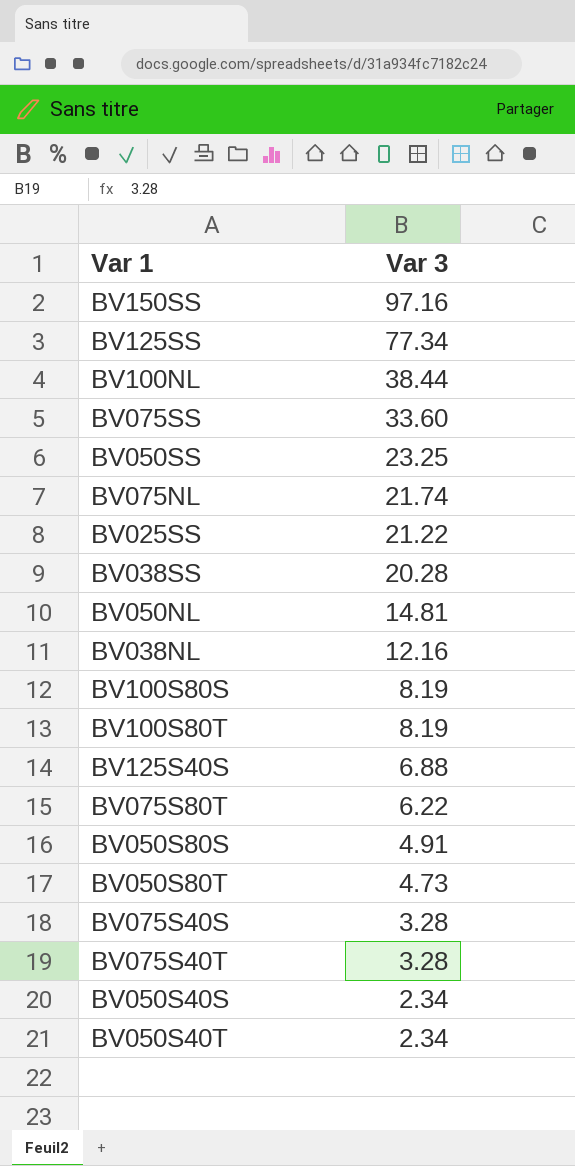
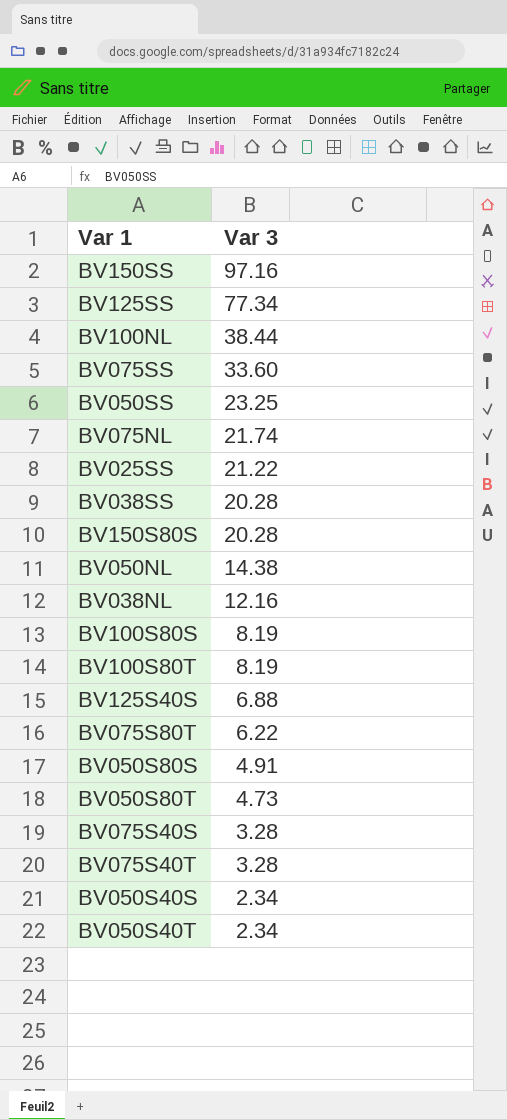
row BV150S80S: none -> 20.28
BV050NL | Var 3: 14.81 -> 14.38

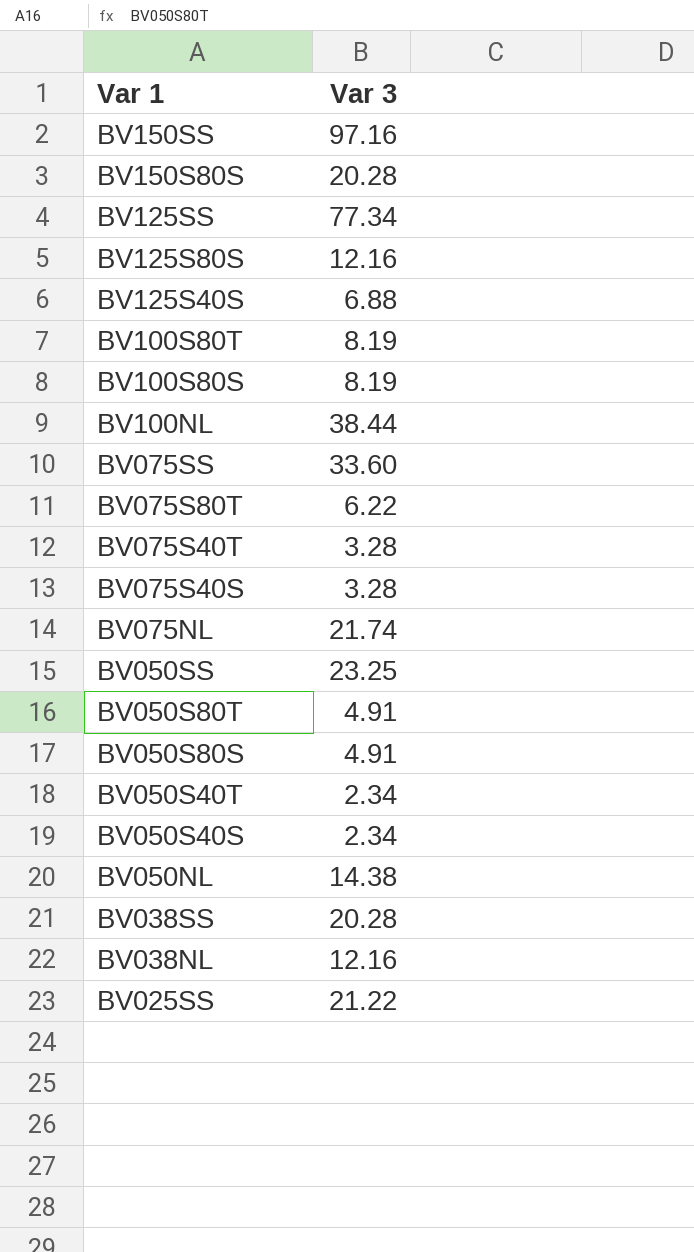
row order: Var 3 descending -> Var 1 descending
row BV125S80S: none -> 12.16
BV050S80T | Var 3: 4.73 -> 4.91

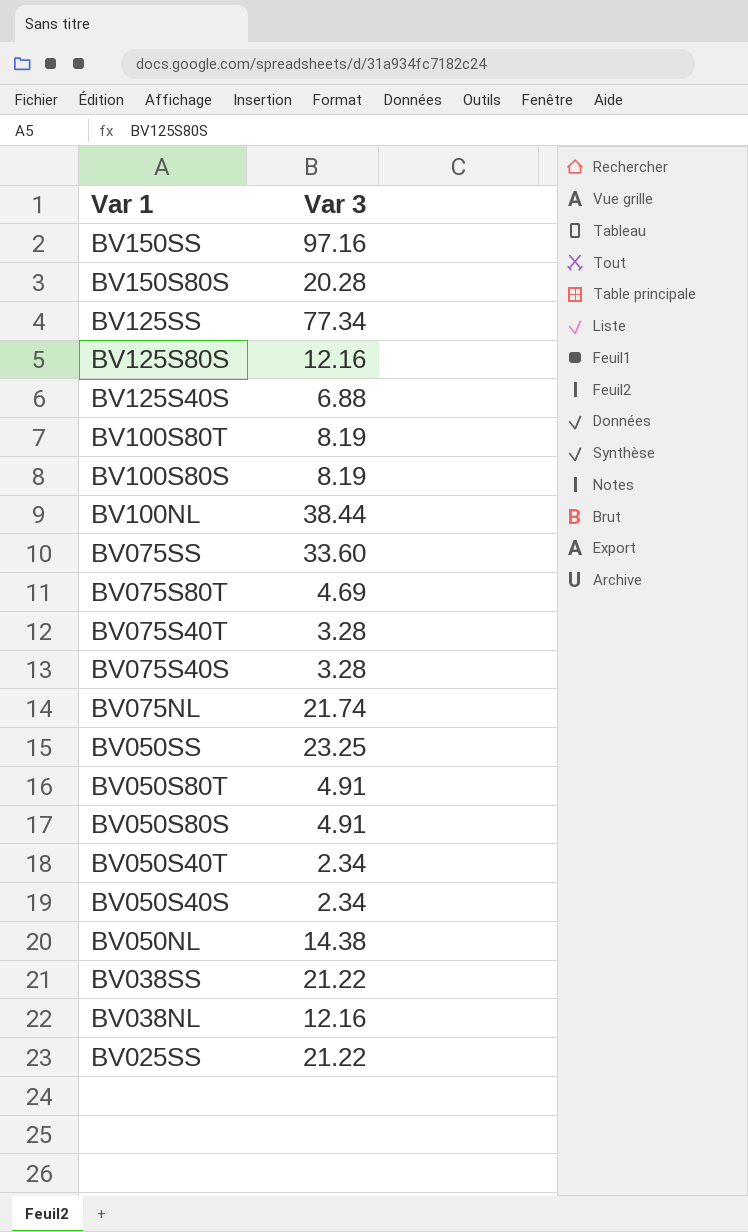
BV075S80T | Var 3: 6.22 -> 4.69
BV038SS | Var 3: 20.28 -> 21.22

